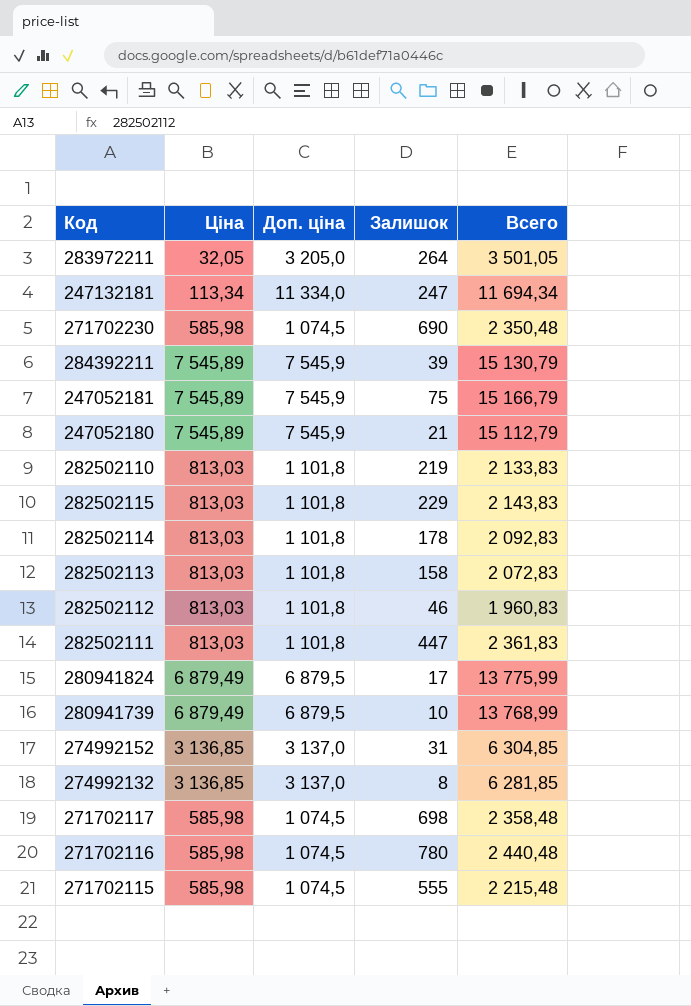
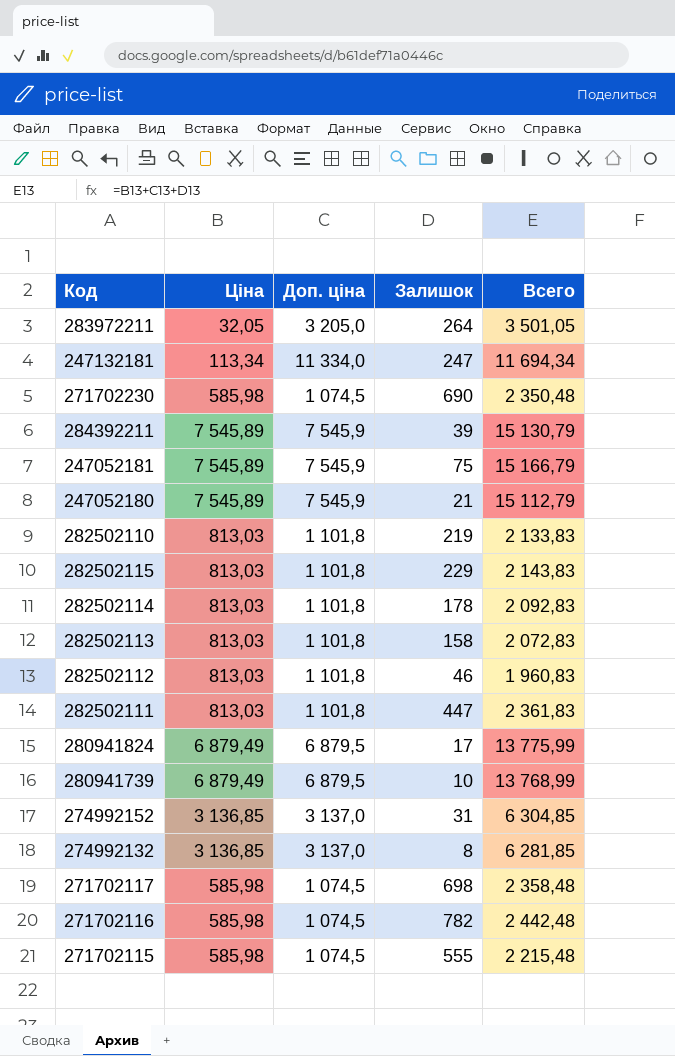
271702116 | Залишок: 780 -> 782
271702116 | Всего: 2 440,48 -> 2 442,48

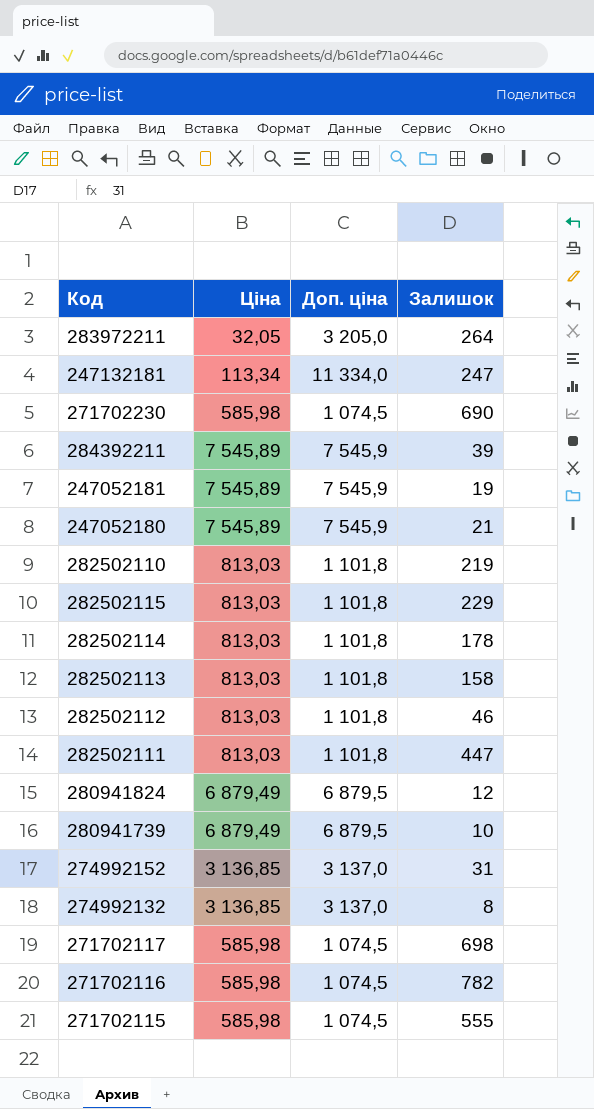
column Всего | formula: [Ціна] + [Доп. ціна] + [Залишок] -> none
247052181 | Залишок: 75 -> 19
280941824 | Залишок: 17 -> 12

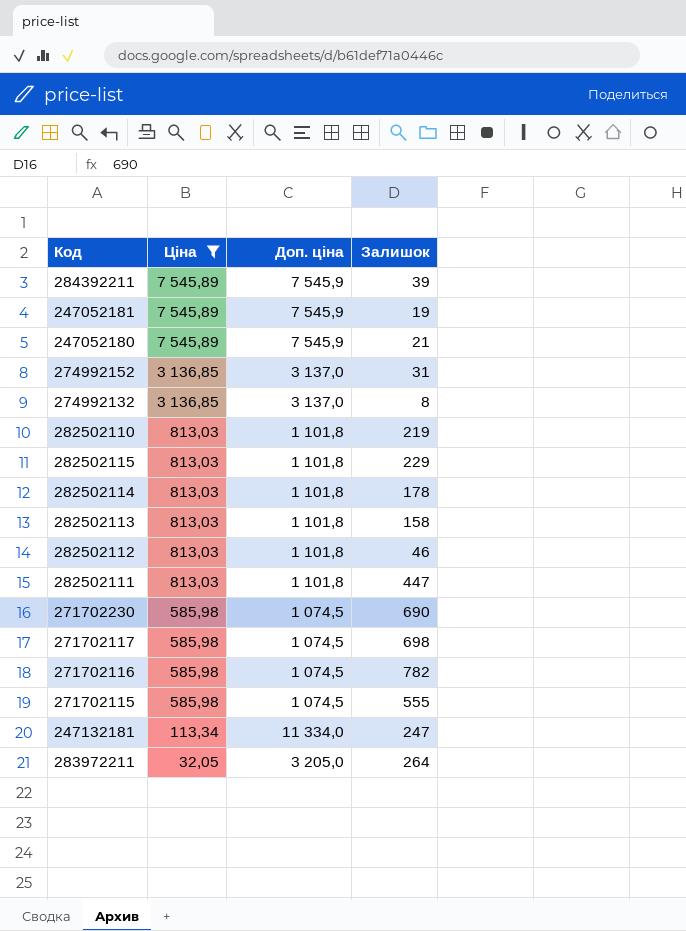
filter: none -> Ціна != 6 879,49
row order: none -> Ціна descending

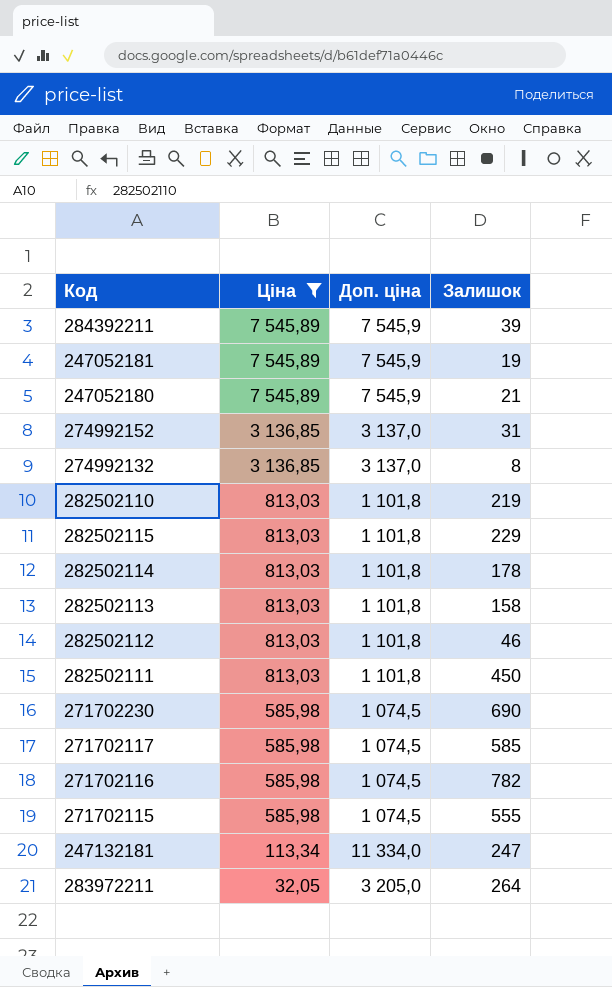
282502111 | Залишок: 447 -> 450
271702117 | Залишок: 698 -> 585

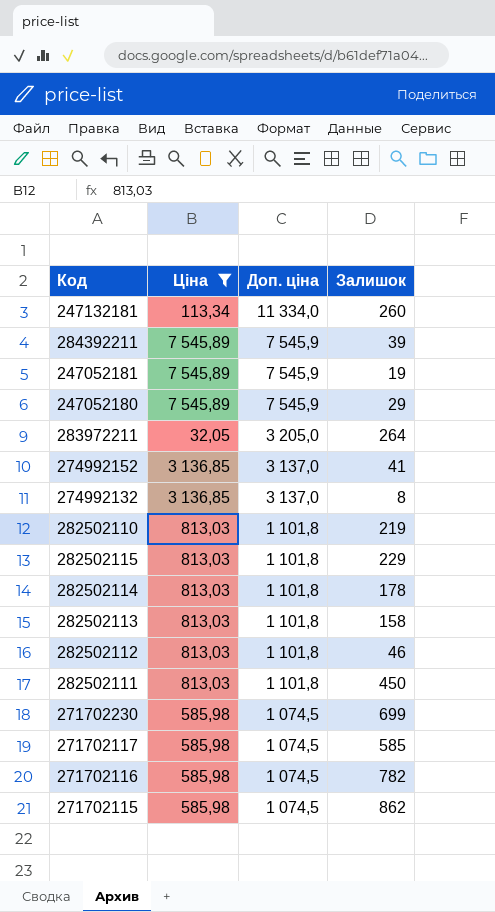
row order: Ціна descending -> Доп. ціна descending
247132181 | Залишок: 247 -> 260
247052180 | Залишок: 21 -> 29
274992152 | Залишок: 31 -> 41
271702230 | Залишок: 690 -> 699
271702115 | Залишок: 555 -> 862

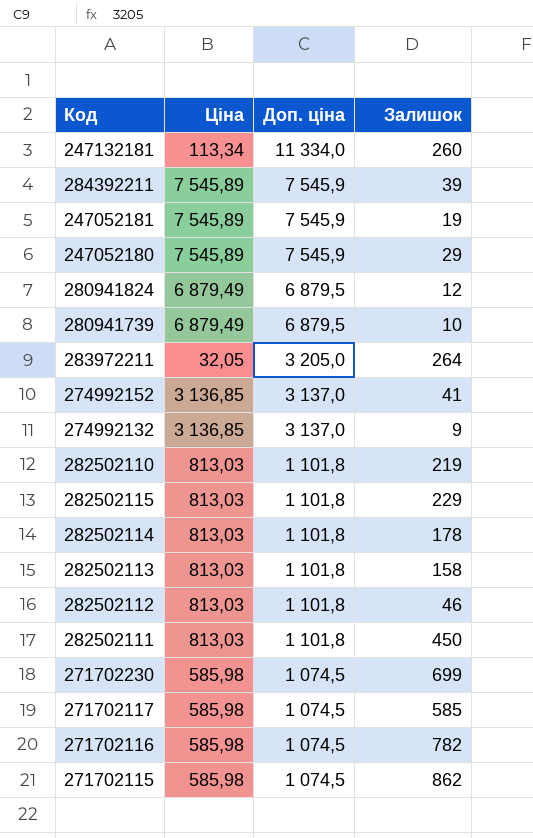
filter: Ціна != 6 879,49 -> none
274992132 | Залишок: 8 -> 9

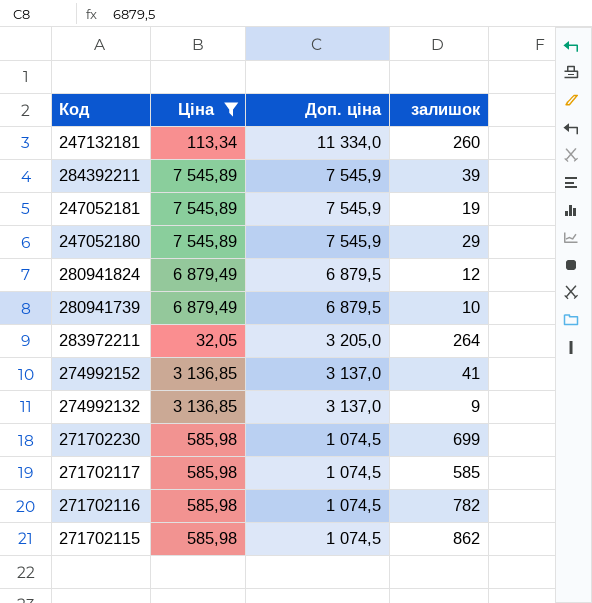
filter: none -> Ціна != 813,03
column name: Залишок -> залишок

